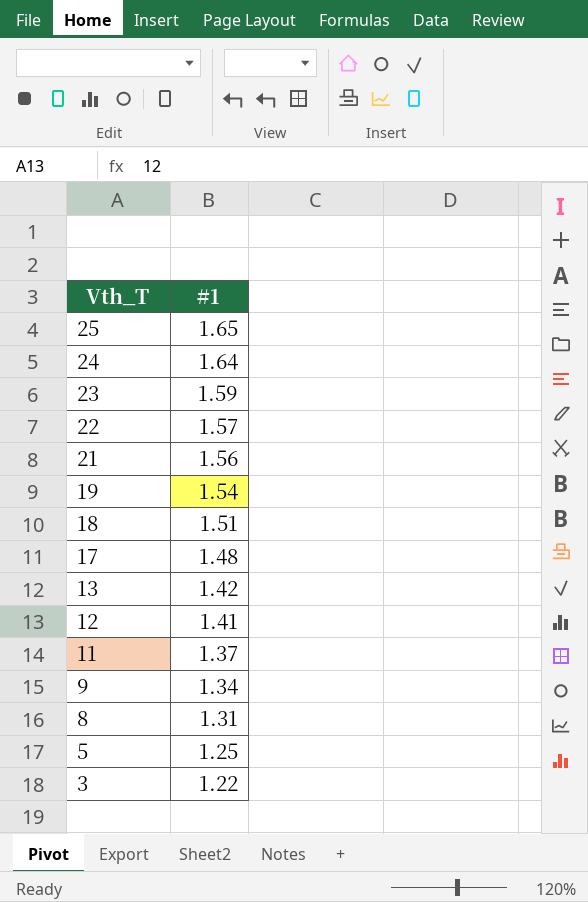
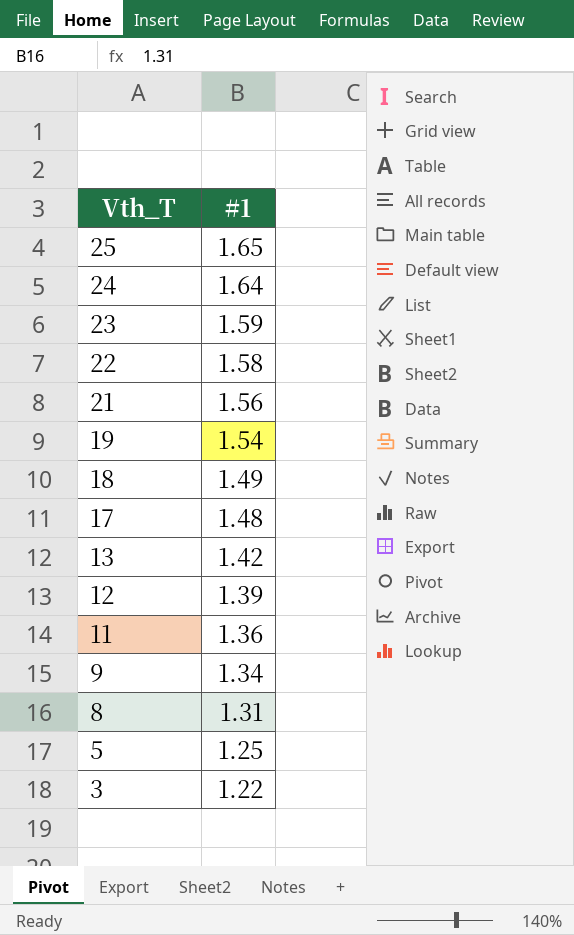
22 | #1: 1.57 -> 1.58
18 | #1: 1.51 -> 1.49
12 | #1: 1.41 -> 1.39
11 | #1: 1.37 -> 1.36

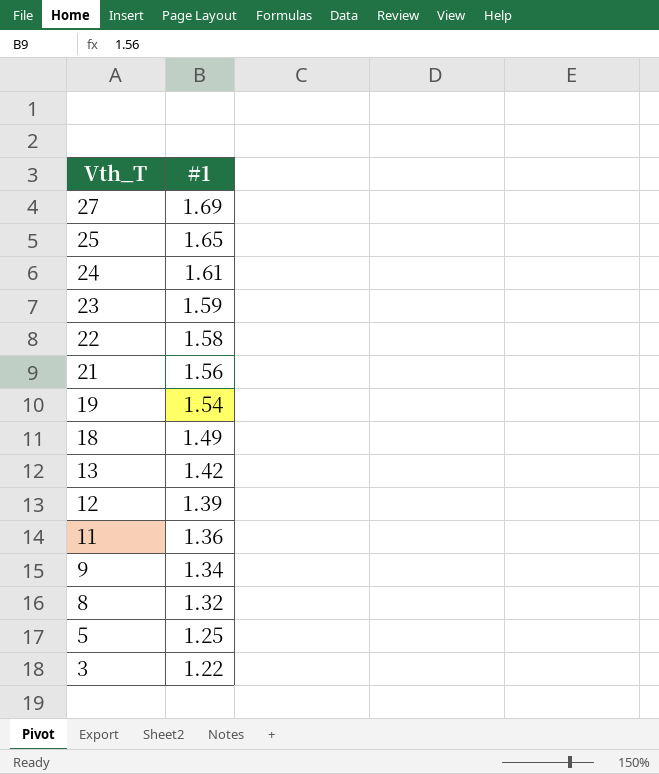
row 17: 1.48 -> none
row 27: none -> 1.69
24 | #1: 1.64 -> 1.61
8 | #1: 1.31 -> 1.32

